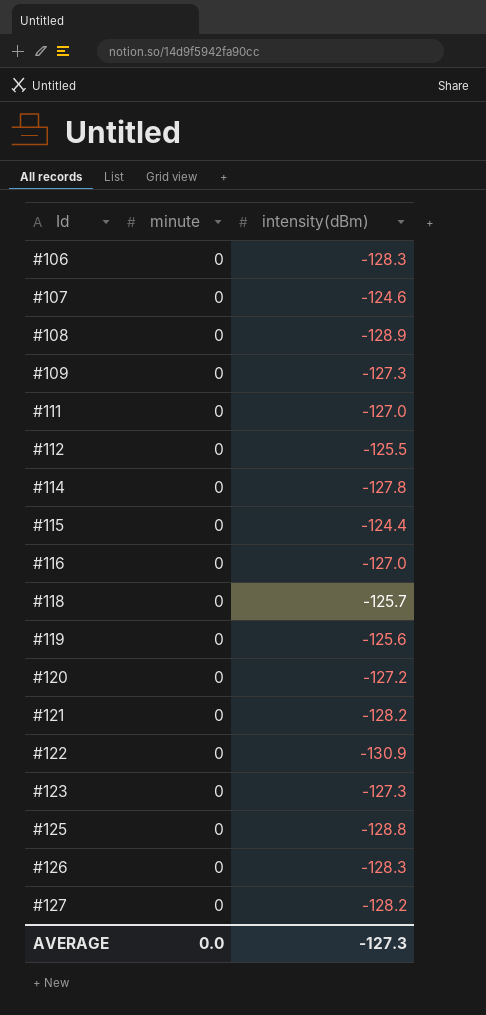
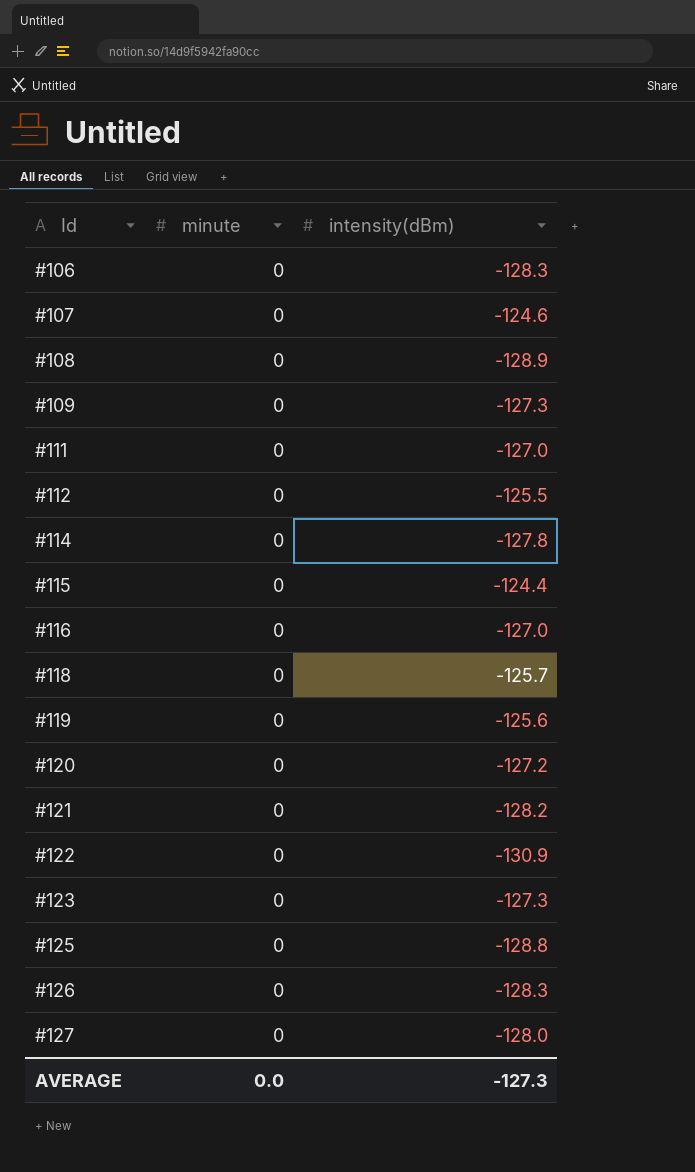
#127 | intensity(dBm): -128.2 -> -128.0

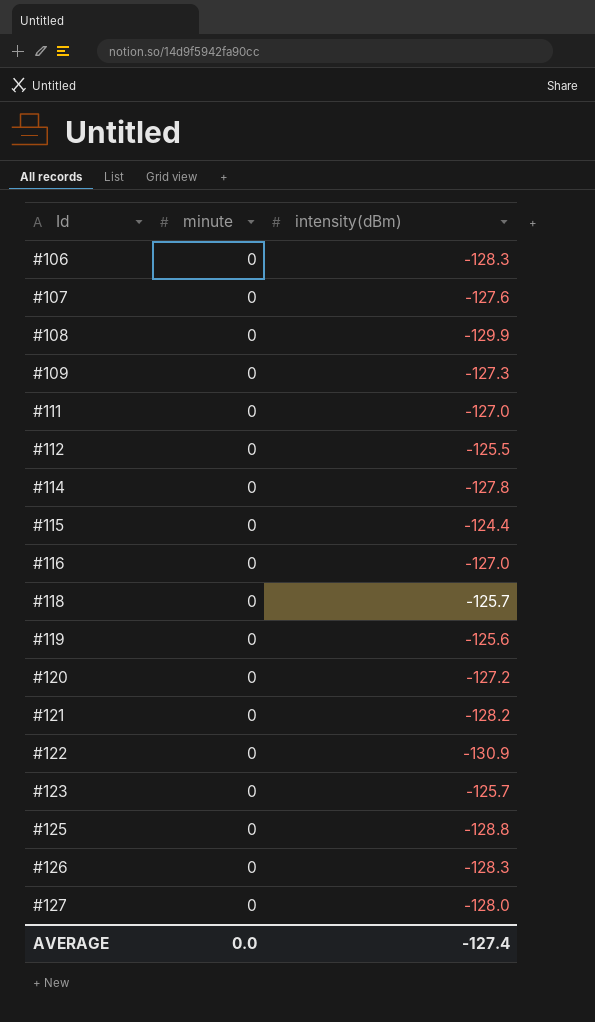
#107 | intensity(dBm): -124.6 -> -127.6
#108 | intensity(dBm): -128.9 -> -129.9
#123 | intensity(dBm): -127.3 -> -125.7
AVERAGE | intensity(dBm): -127.3 -> -127.4

